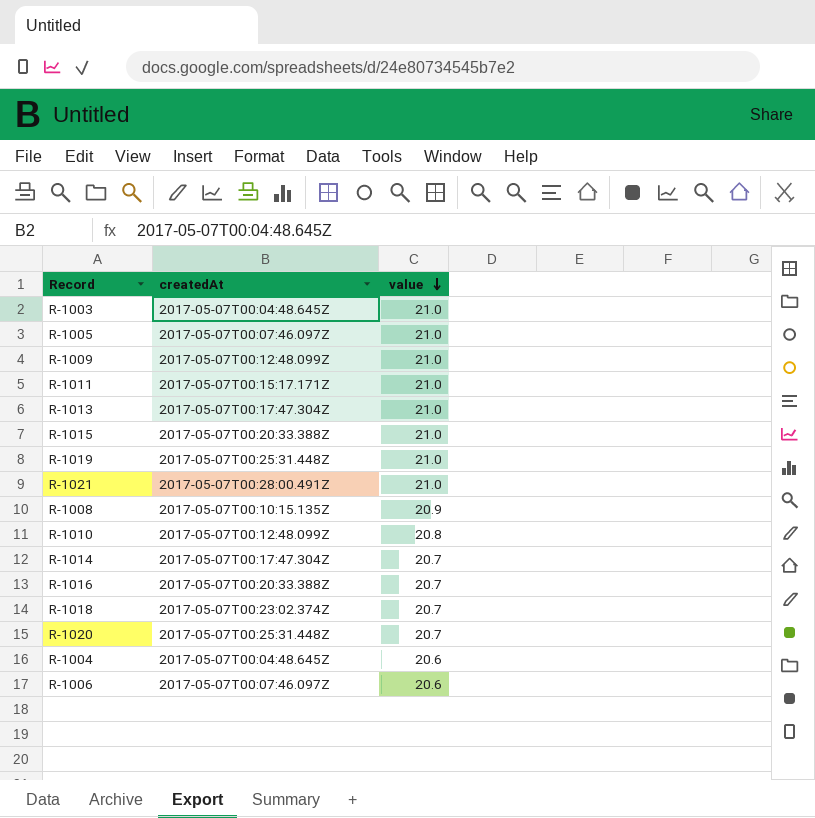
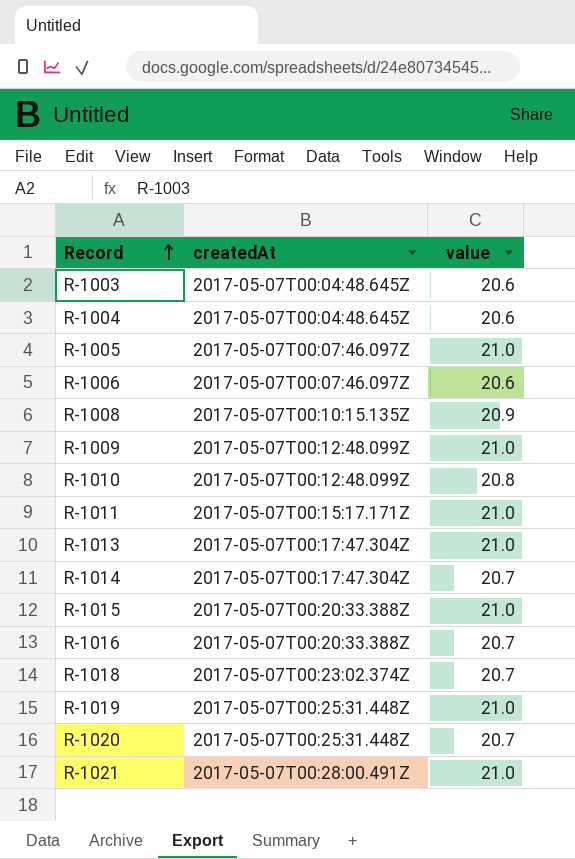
row order: value descending -> Record ascending
R-1003 | value: 21.0 -> 20.6

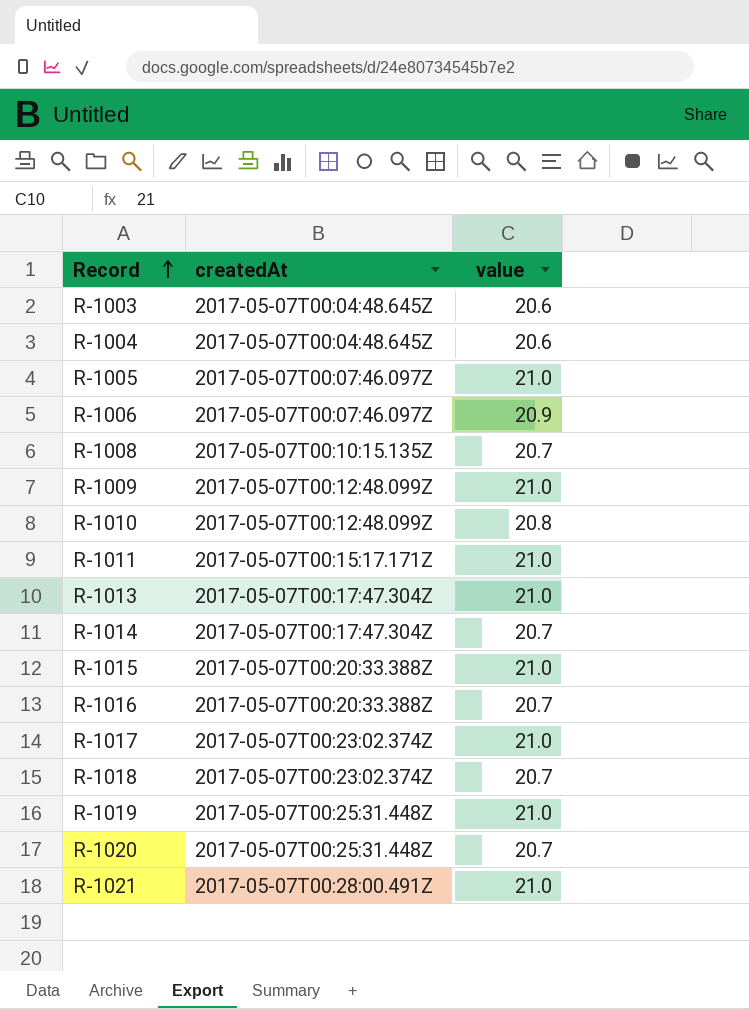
R-1006 | value: 20.6 -> 20.9
R-1008 | value: 20.9 -> 20.7
row R-1017: none -> 2017-05-07T00:23:02.374Z | 21.0

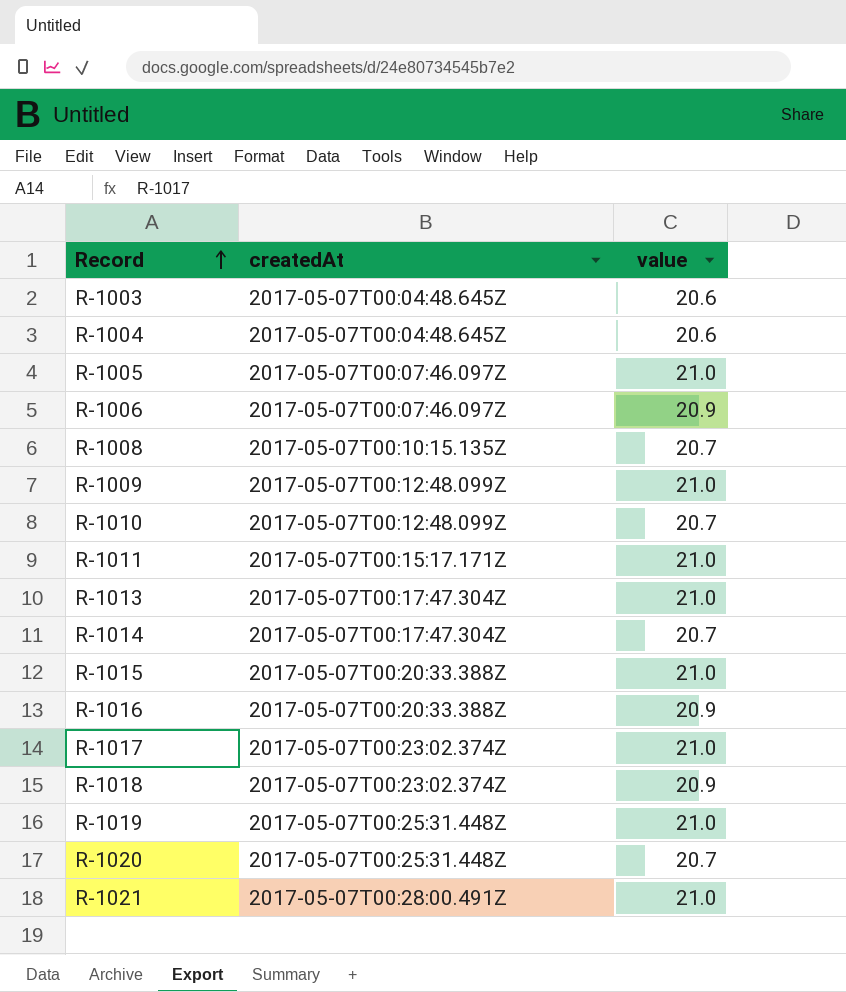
R-1010 | value: 20.8 -> 20.7
R-1016 | value: 20.7 -> 20.9
R-1018 | value: 20.7 -> 20.9

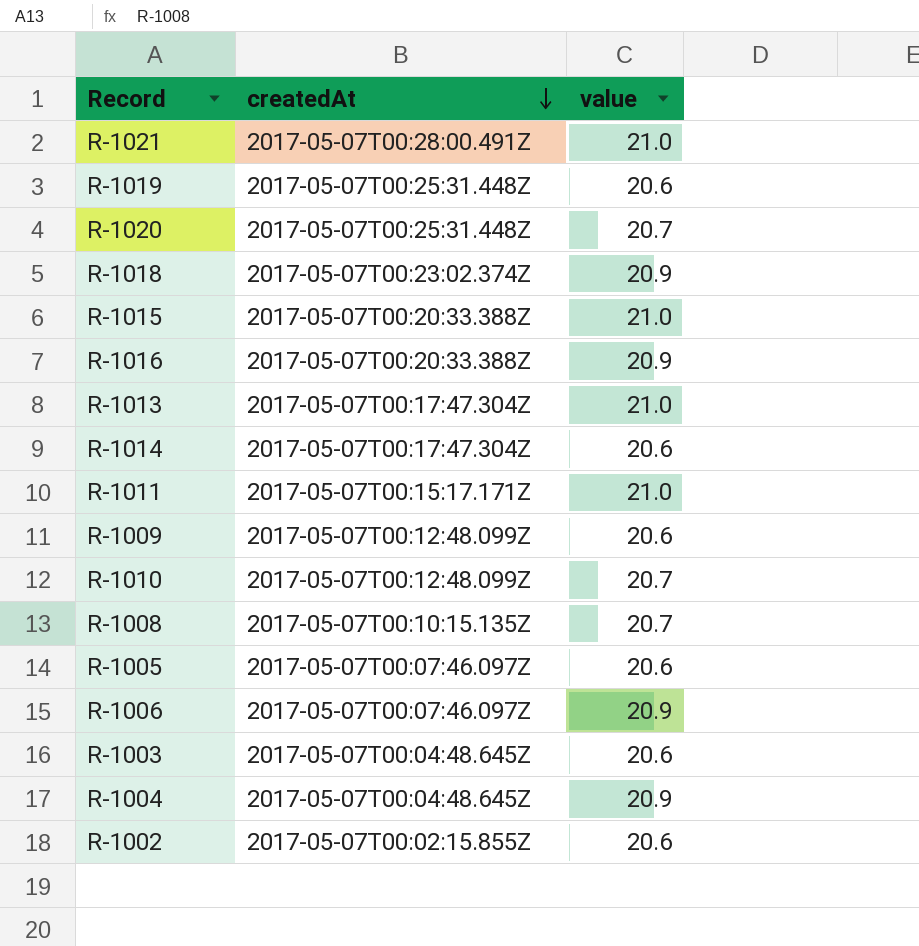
row order: Record ascending -> createdAt descending
row R-1017: 2017-05-07T00:23:02.374Z | 21.0 -> none
R-1019 | value: 21.0 -> 20.6
R-1014 | value: 20.7 -> 20.6
R-1009 | value: 21.0 -> 20.6
R-1005 | value: 21.0 -> 20.6
R-1004 | value: 20.6 -> 20.9
row R-1002: none -> 2017-05-07T00:02:15.855Z | 20.6

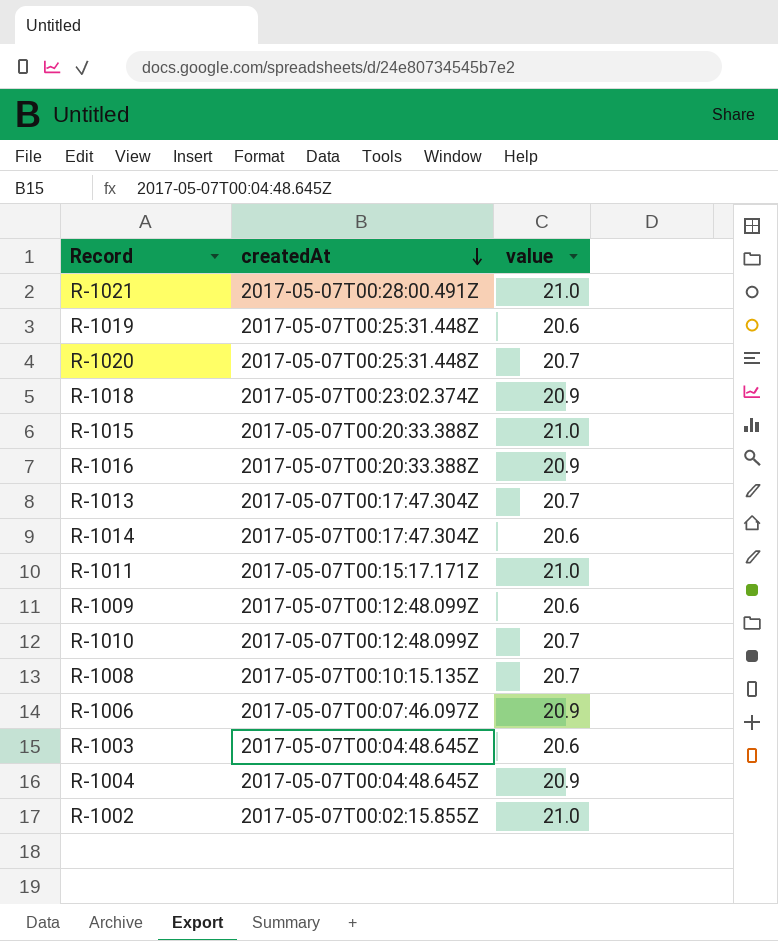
row R-1005: 2017-05-07T00:07:46.097Z | 20.6 -> none
R-1013 | value: 21.0 -> 20.7
R-1002 | value: 20.6 -> 21.0

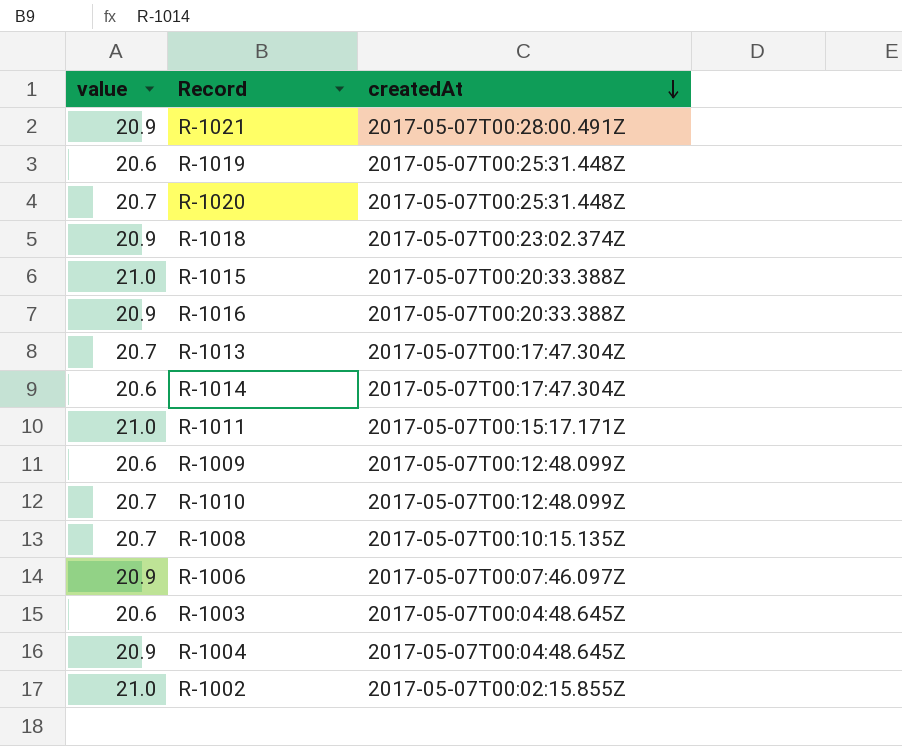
column value | position: 3 -> 1
R-1021 | value: 21.0 -> 20.9

